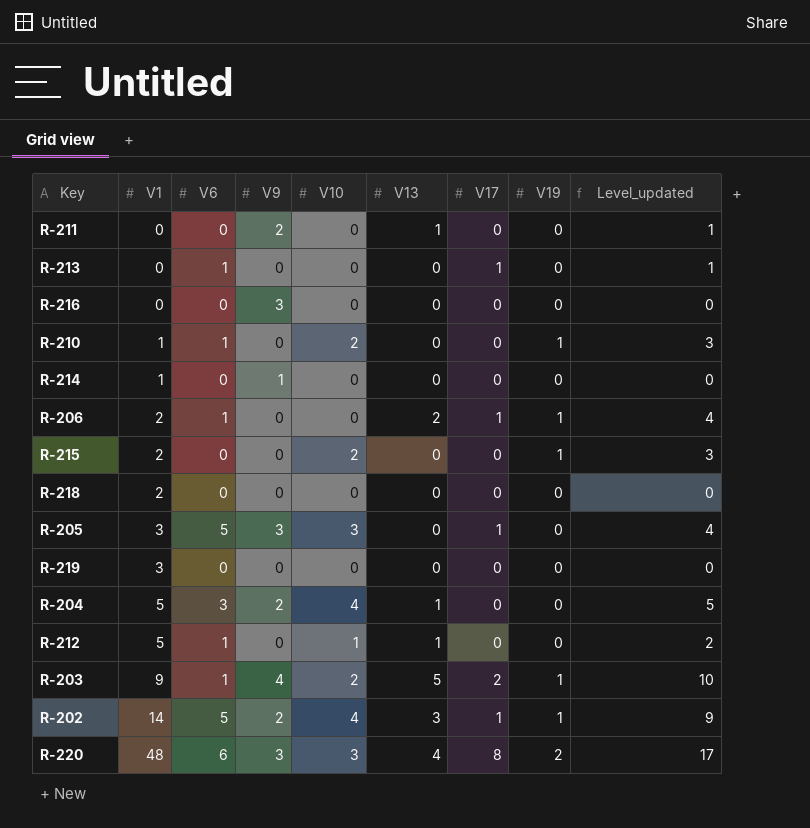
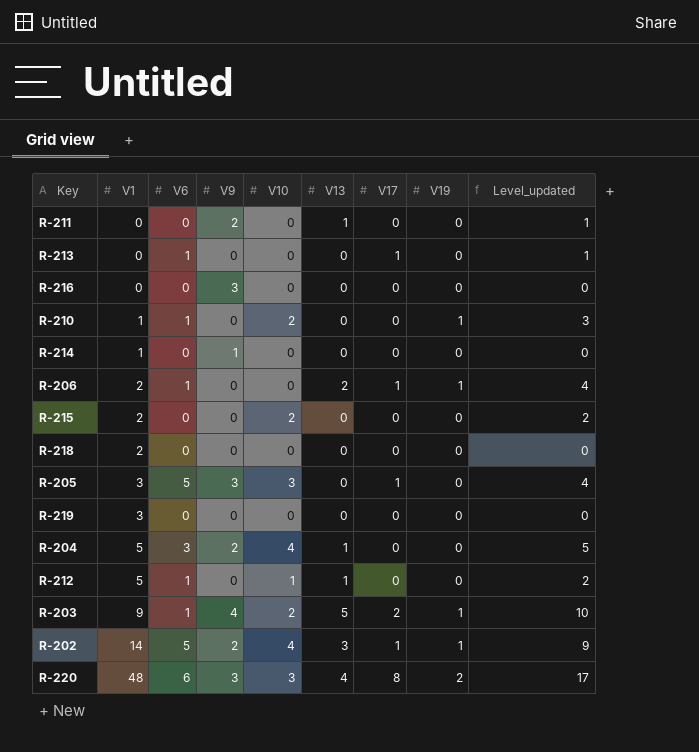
R-215 | V19: 1 -> 0
R-215 | Level_updated: 3 -> 2

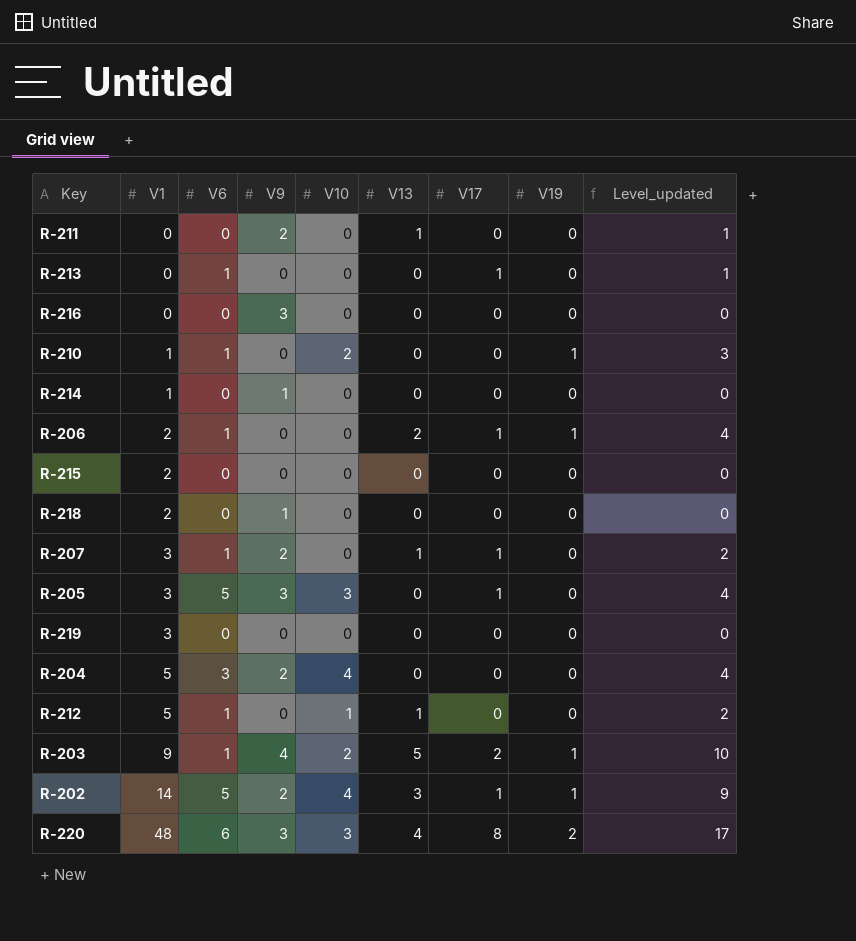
R-215 | V10: 2 -> 0
R-215 | Level_updated: 2 -> 0
R-218 | V9: 0 -> 1
row R-207: none -> 3 | 1 | 2 | 0 | 1 | 1 | 0 | 2
R-204 | V13: 1 -> 0
R-204 | Level_updated: 5 -> 4

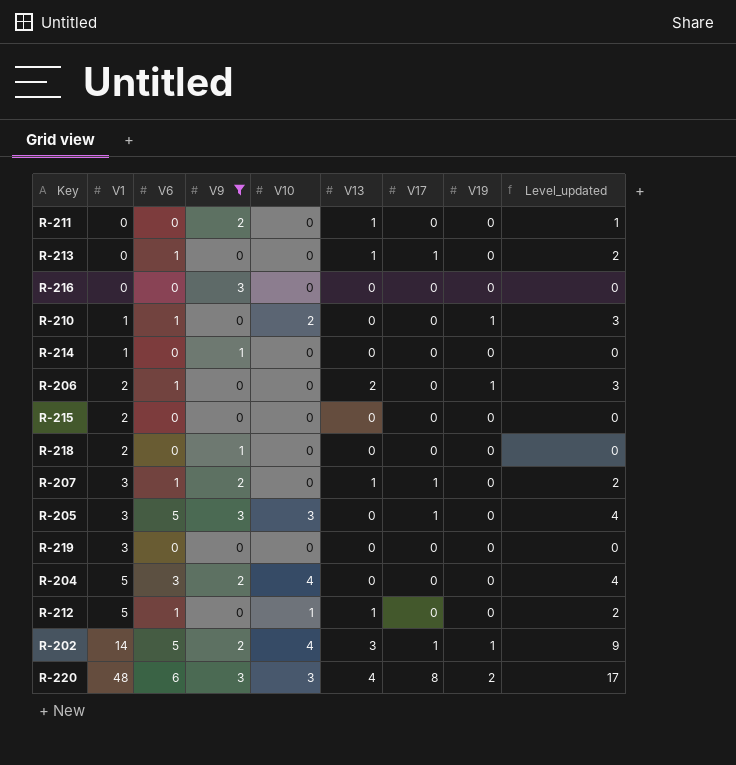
filter: none -> V9 != 4
R-213 | V13: 0 -> 1
R-213 | Level_updated: 1 -> 2
R-206 | V17: 1 -> 0
R-206 | Level_updated: 4 -> 3

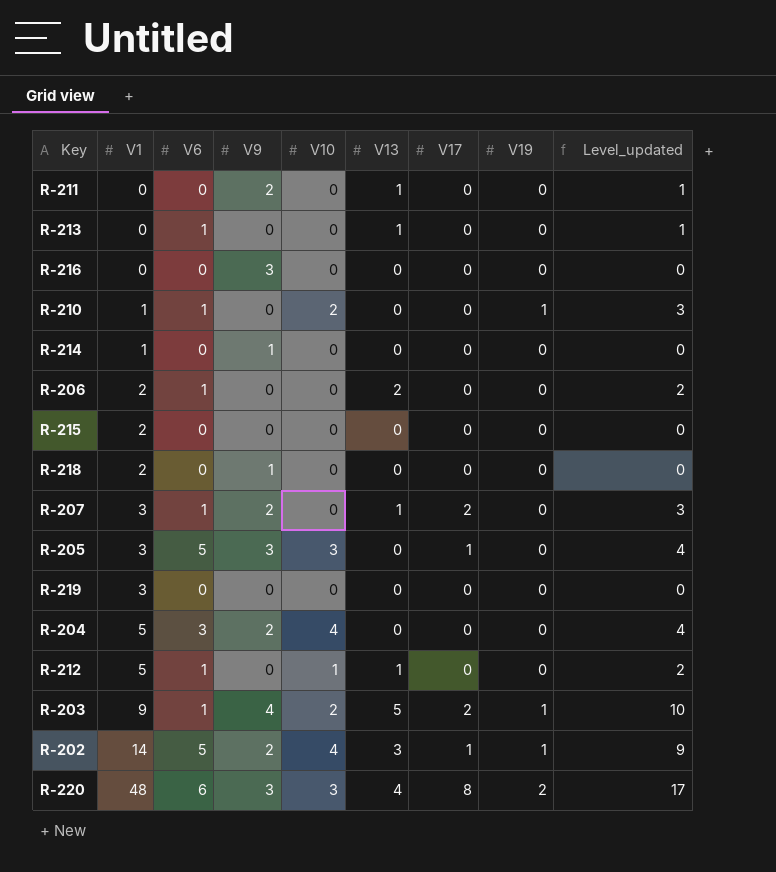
filter: V9 != 4 -> none
R-213 | V17: 1 -> 0
R-213 | Level_updated: 2 -> 1
R-206 | V19: 1 -> 0
R-206 | Level_updated: 3 -> 2
R-207 | V17: 1 -> 2
R-207 | Level_updated: 2 -> 3

